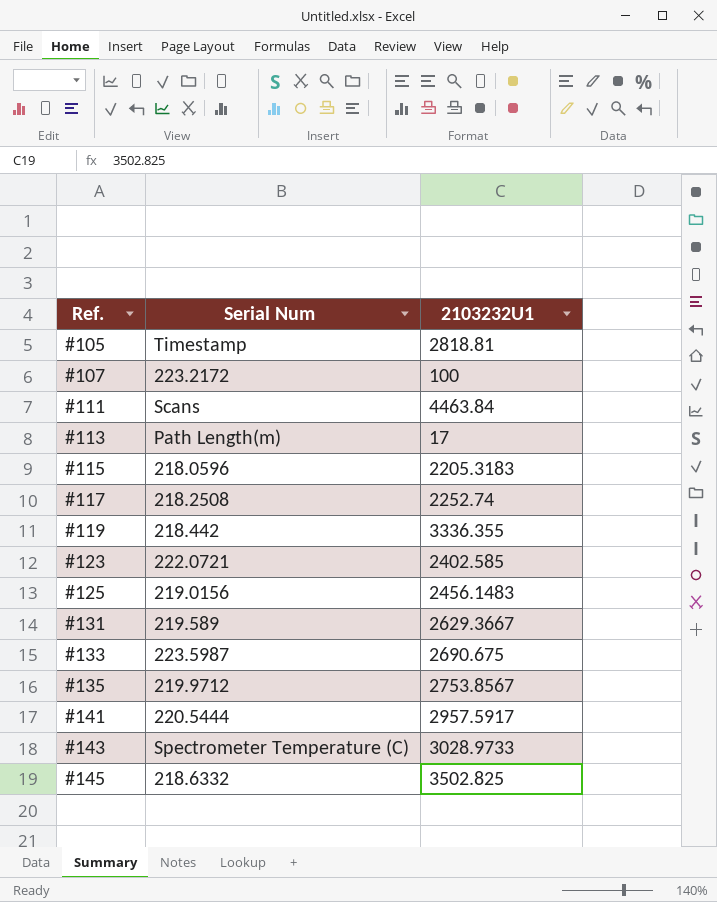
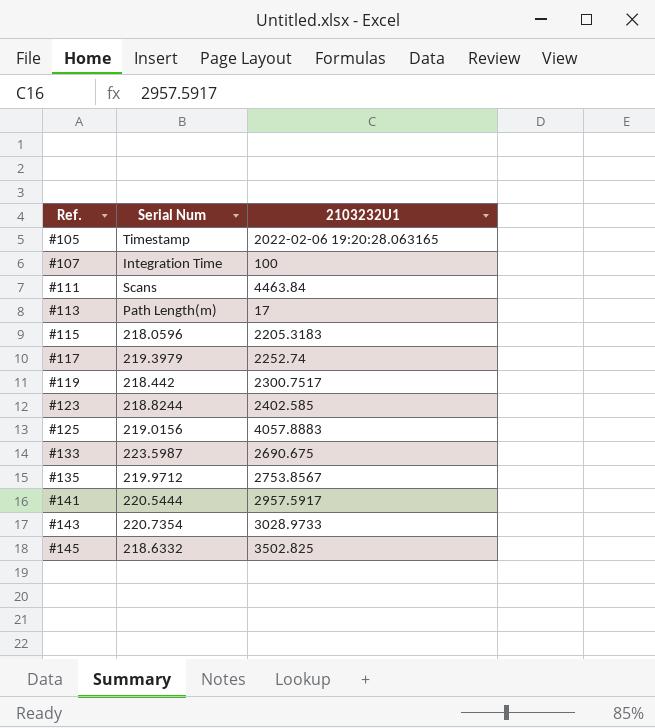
row #131: 219.589 | 2629.3667 -> none
#105 | 2103232U1: 2818.81 -> 2022-02-06 19:20:28.063165
#107 | Serial Num: 223.2172 -> Integration Time
#117 | Serial Num: 218.2508 -> 219.3979
#119 | 2103232U1: 3336.355 -> 2300.7517
#123 | Serial Num: 222.0721 -> 218.8244
#125 | 2103232U1: 2456.1483 -> 4057.8883
#143 | Serial Num: Spectrometer Temperature (C) -> 220.7354

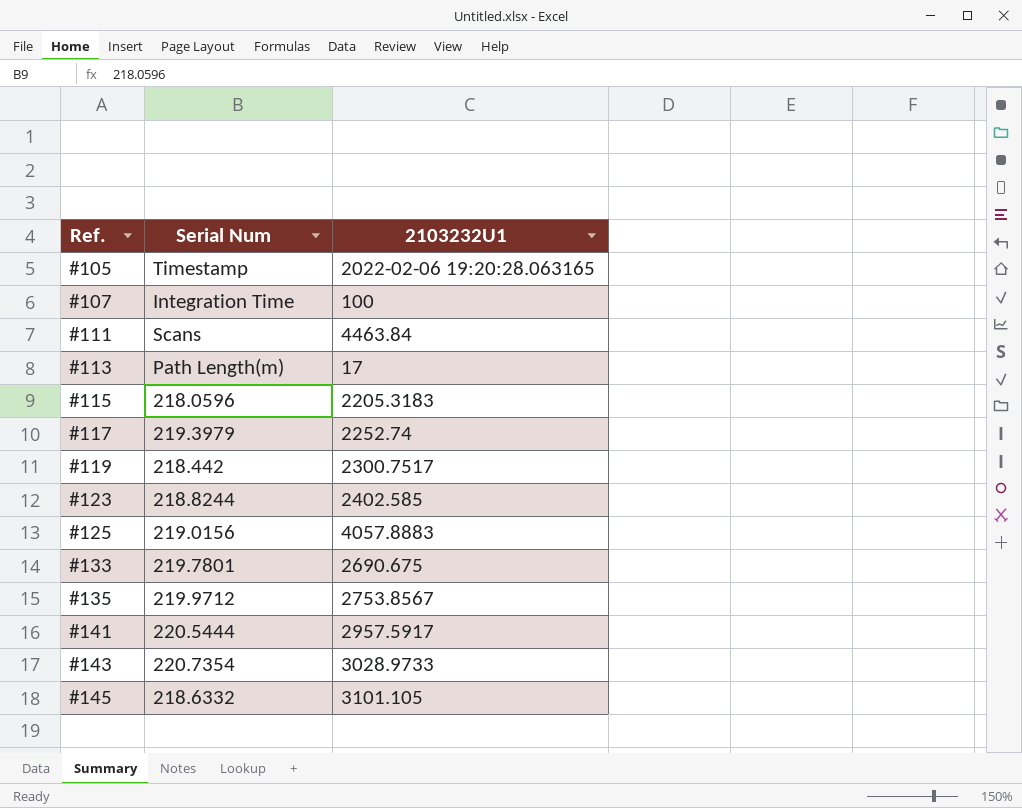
#133 | Serial Num: 223.5987 -> 219.7801
#145 | 2103232U1: 3502.825 -> 3101.105

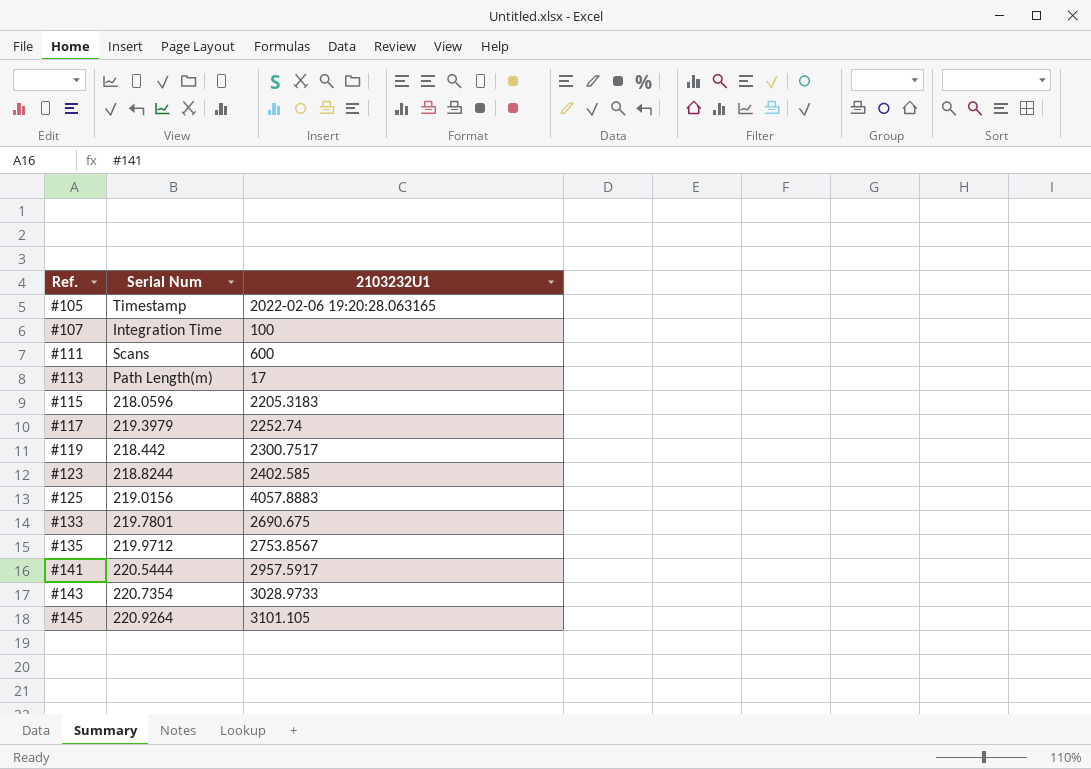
#111 | 2103232U1: 4463.84 -> 600
#145 | Serial Num: 218.6332 -> 220.9264

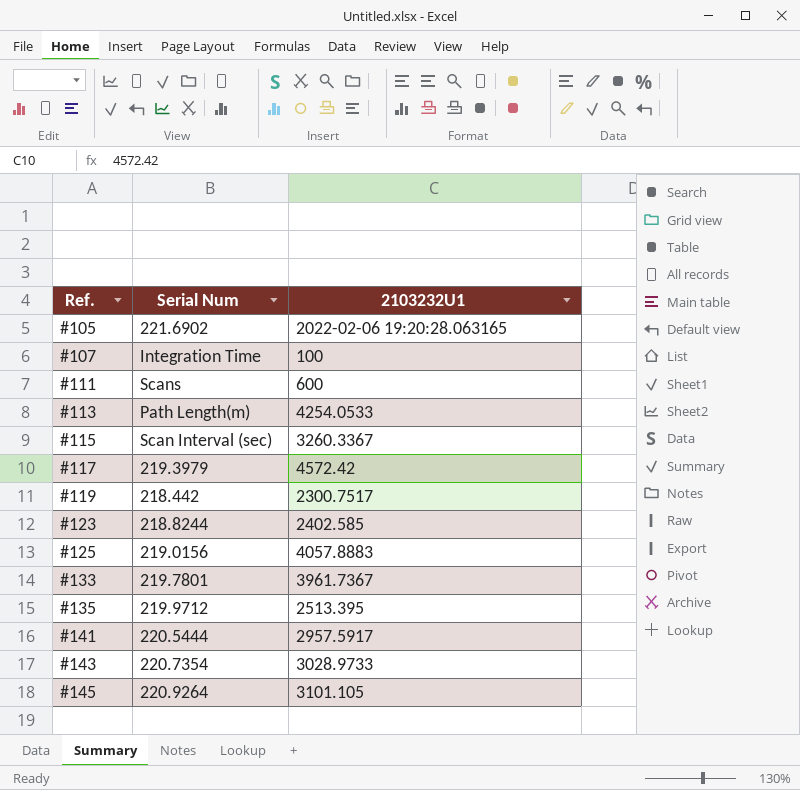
#105 | Serial Num: Timestamp -> 221.6902
#113 | 2103232U1: 17 -> 4254.0533
#115 | Serial Num: 218.0596 -> Scan Interval (sec)
#115 | 2103232U1: 2205.3183 -> 3260.3367
#117 | 2103232U1: 2252.74 -> 4572.42
#133 | 2103232U1: 2690.675 -> 3961.7367
#135 | 2103232U1: 2753.8567 -> 2513.395

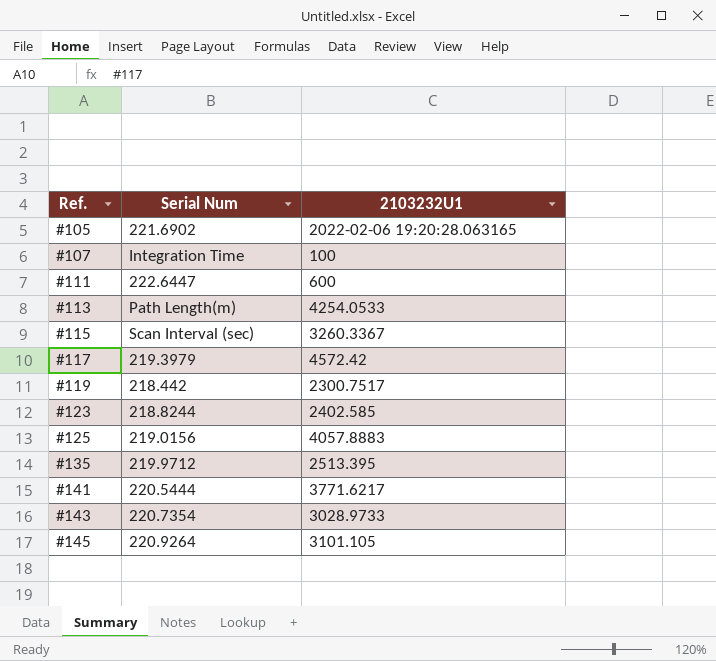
row #133: 219.7801 | 3961.7367 -> none
#111 | Serial Num: Scans -> 222.6447
#141 | 2103232U1: 2957.5917 -> 3771.6217

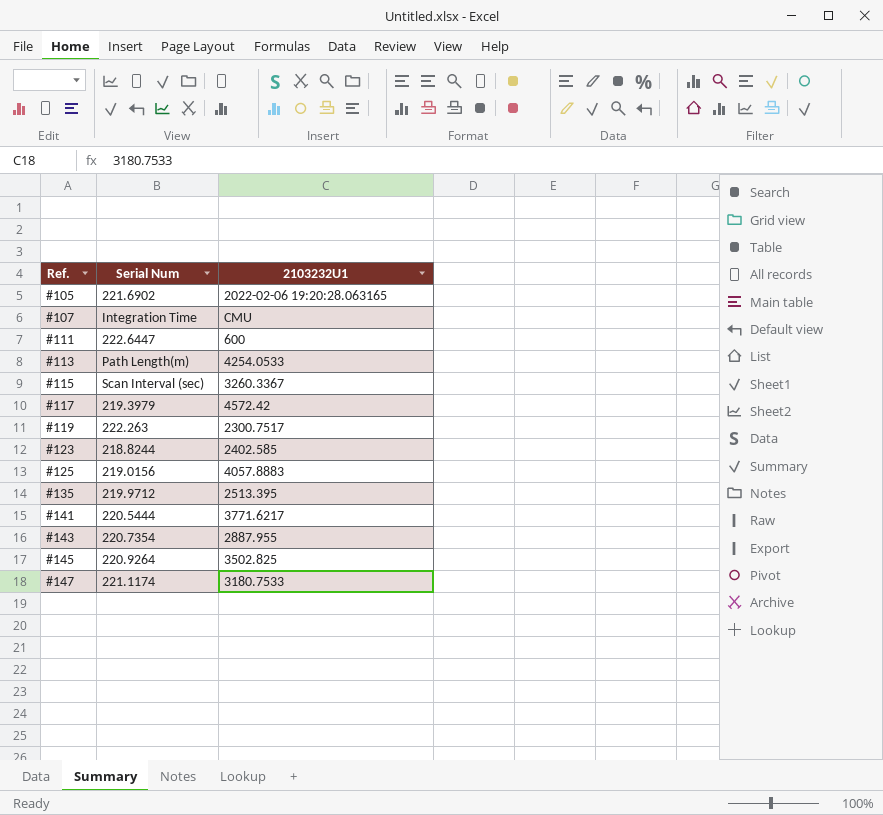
#107 | 2103232U1: 100 -> CMU
#119 | Serial Num: 218.442 -> 222.263
#143 | 2103232U1: 3028.9733 -> 2887.955
#145 | 2103232U1: 3101.105 -> 3502.825
row #147: none -> 221.1174 | 3180.7533

